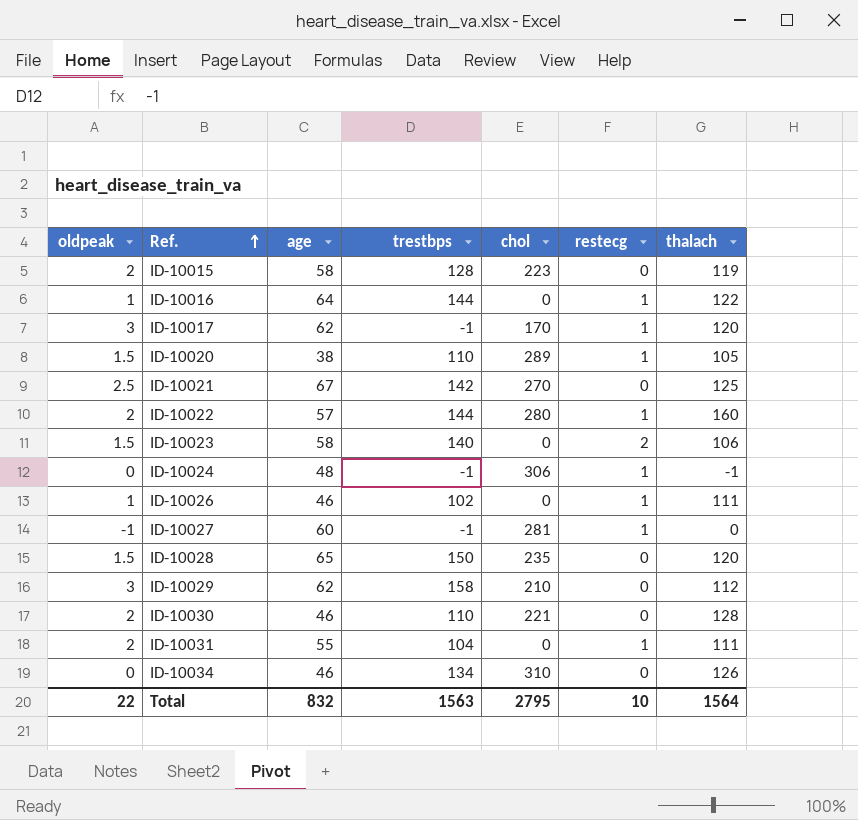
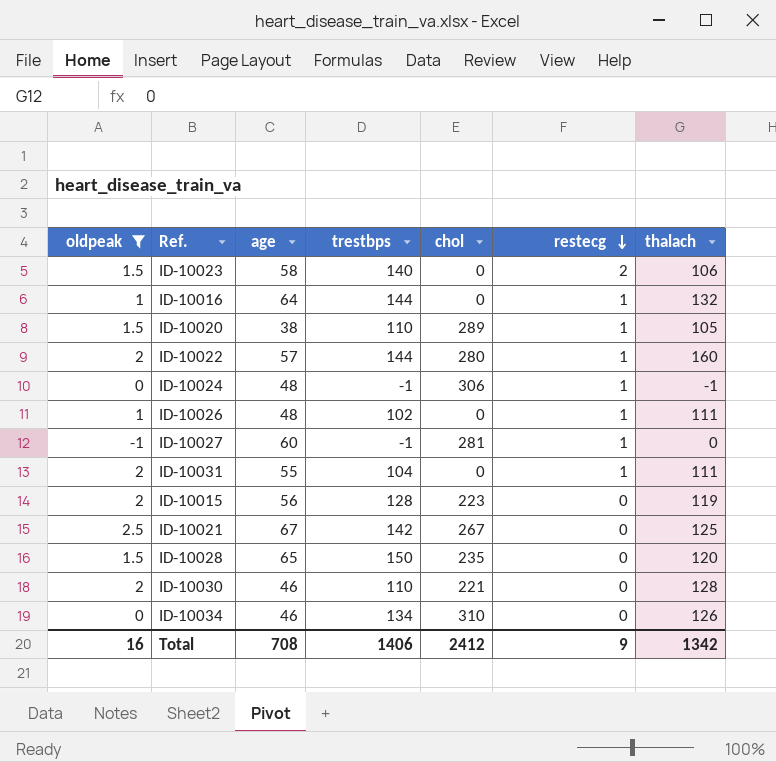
filter: none -> oldpeak != 3
row order: Ref. ascending -> restecg descending
ID-10016 | thalach: 122 -> 132
ID-10026 | age: 46 -> 48
ID-10015 | age: 58 -> 56
ID-10021 | chol: 270 -> 267
Total | oldpeak: 22 -> 16
Total | age: 832 -> 708
Total | trestbps: 1563 -> 1406
Total | chol: 2795 -> 2412
Total | restecg: 10 -> 9
Total | thalach: 1564 -> 1342

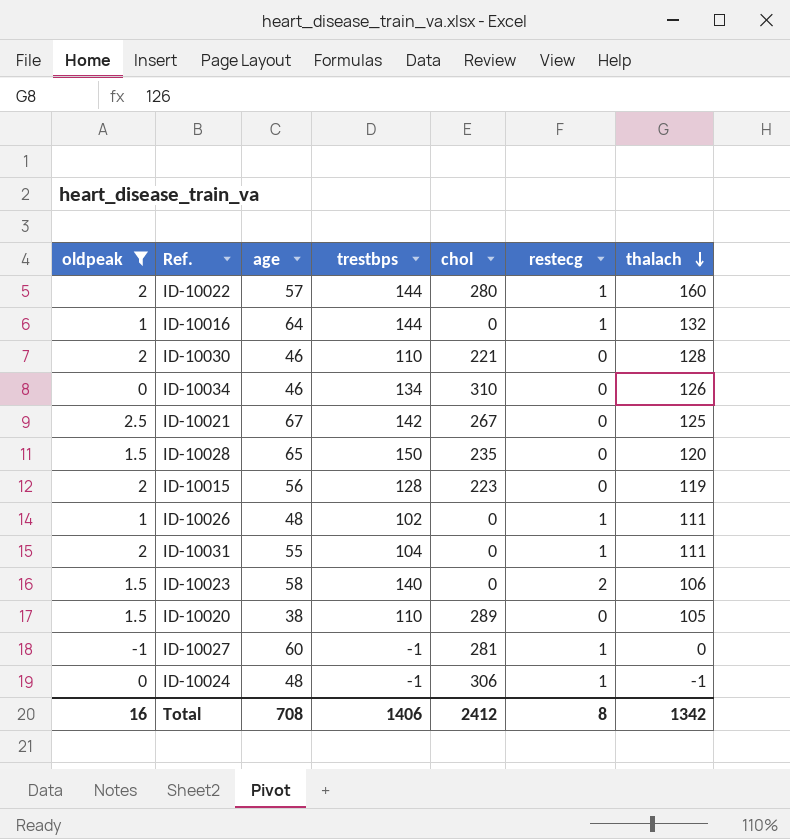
row order: restecg descending -> thalach descending
ID-10020 | restecg: 1 -> 0
Total | restecg: 9 -> 8

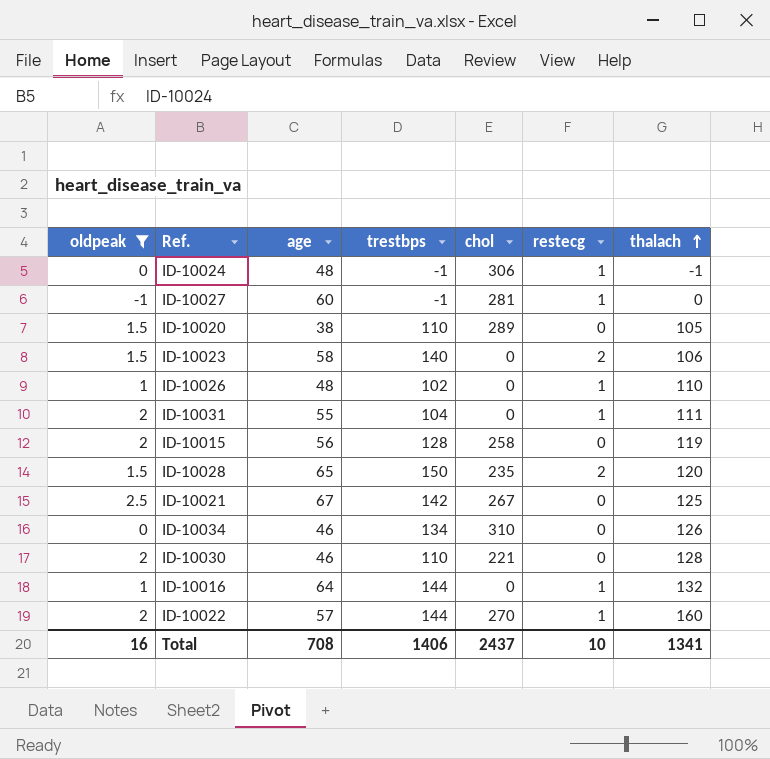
row order: thalach descending -> thalach ascending
ID-10026 | thalach: 111 -> 110
ID-10015 | chol: 223 -> 258
ID-10028 | restecg: 0 -> 2
ID-10022 | chol: 280 -> 270
Total | chol: 2412 -> 2437
Total | restecg: 8 -> 10
Total | thalach: 1342 -> 1341

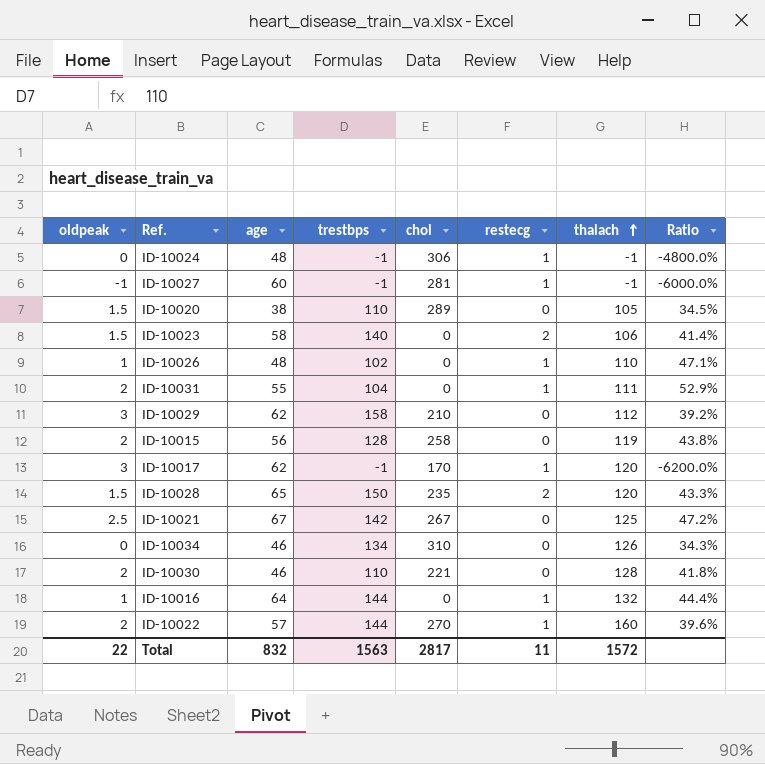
filter: oldpeak != 3 -> none
column Ratio | formula: none -> [age] / [trestbps]
ID-10027 | thalach: 0 -> -1
Total | oldpeak: 16 -> 22
Total | age: 708 -> 832
Total | trestbps: 1406 -> 1563
Total | chol: 2437 -> 2817
Total | restecg: 10 -> 11
Total | thalach: 1341 -> 1572

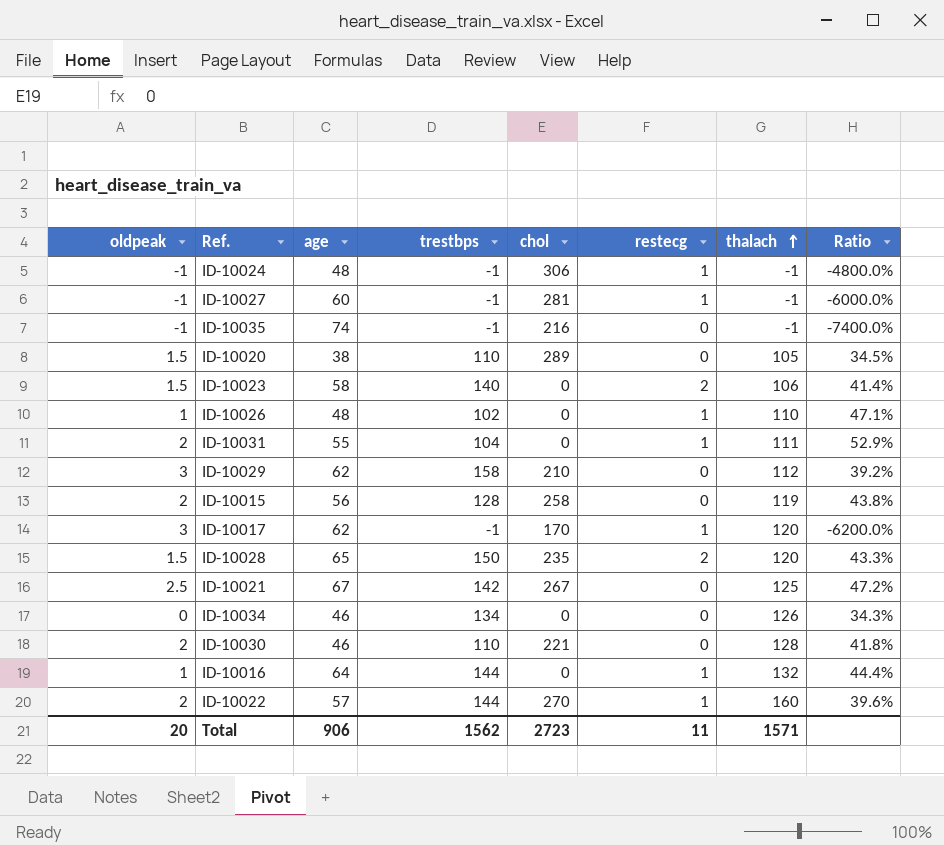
ID-10024 | oldpeak: 0 -> -1
row ID-10035: none -> -1 | 74 | -1 | 216 | 0 | -1 | -7400.0%
ID-10034 | chol: 310 -> 0
Total | oldpeak: 22 -> 20
Total | age: 832 -> 906
Total | trestbps: 1563 -> 1562
Total | chol: 2817 -> 2723
Total | thalach: 1572 -> 1571

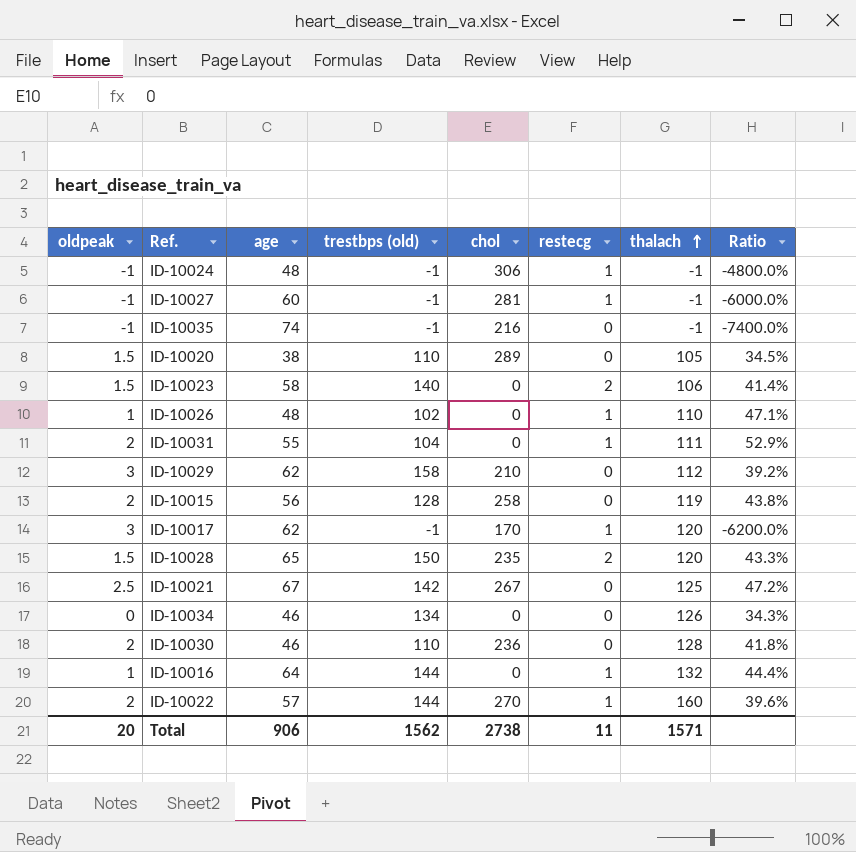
column name: trestbps -> trestbps (old)
ID-10030 | chol: 221 -> 236
Total | chol: 2723 -> 2738

